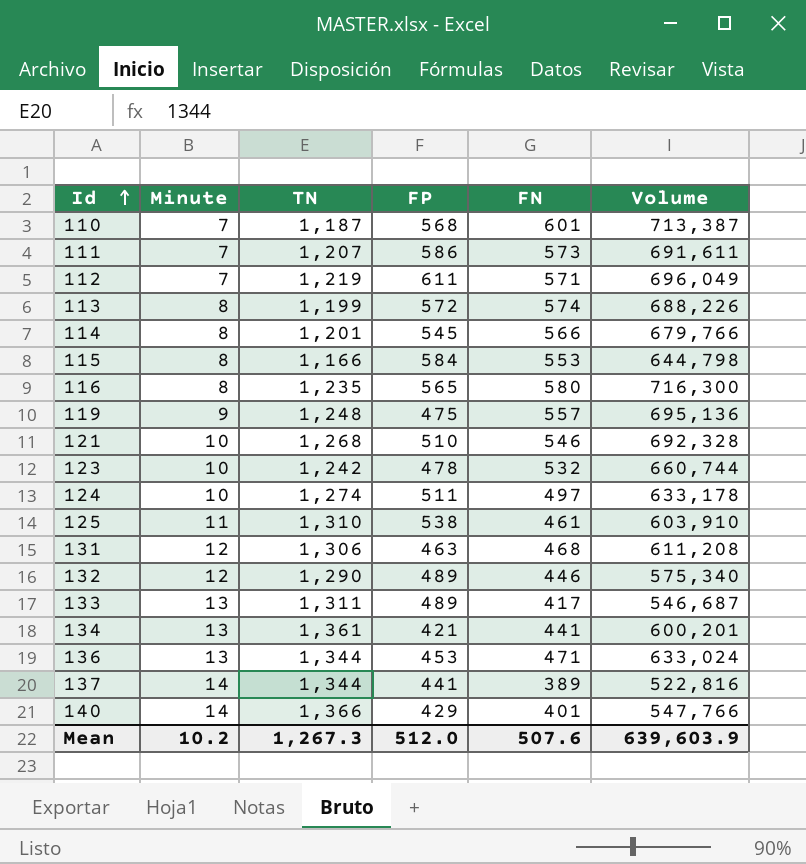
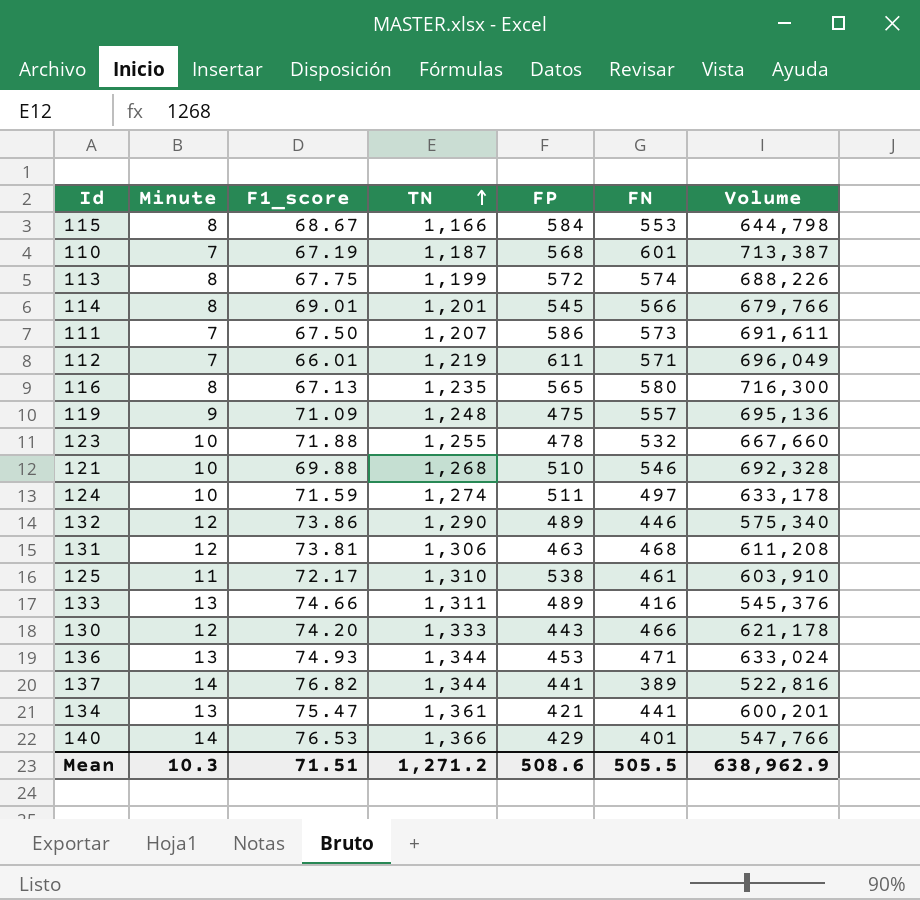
row order: Id ascending -> TN ascending
column F1_score | position: none -> 3
123 | TN: 1,242 -> 1,255
123 | Volume: 660,744 -> 667,660
133 | FN: 417 -> 416
133 | Volume: 546,687 -> 545,376
row 130: none -> 12 | 74.20 | 1,333 | 443 | 466 | 621,178
Mean | Minute: 10.2 -> 10.3
Mean | TN: 1,267.3 -> 1,271.2
Mean | FP: 512.0 -> 508.6
Mean | FN: 507.6 -> 505.5
Mean | Volume: 639,603.9 -> 638,962.9

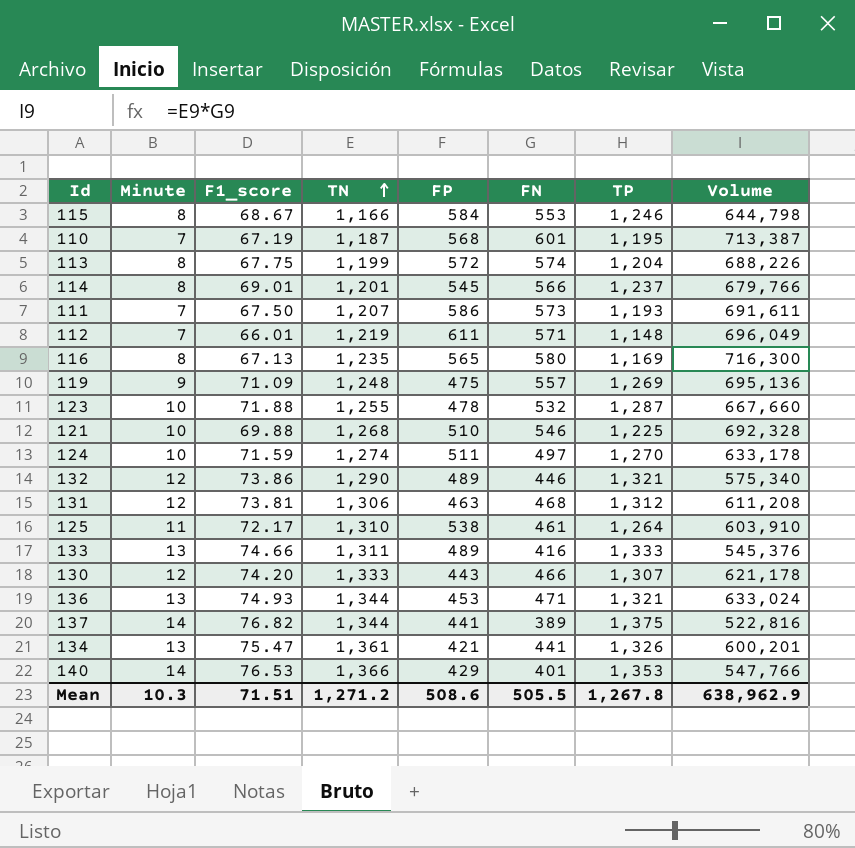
column TP | position: none -> 7

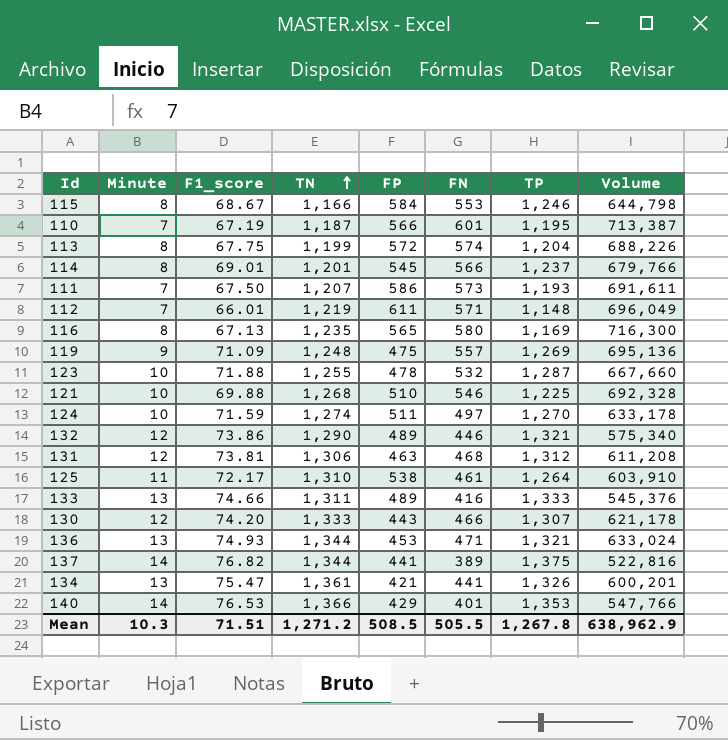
110 | FP: 568 -> 566
Mean | FP: 508.6 -> 508.5

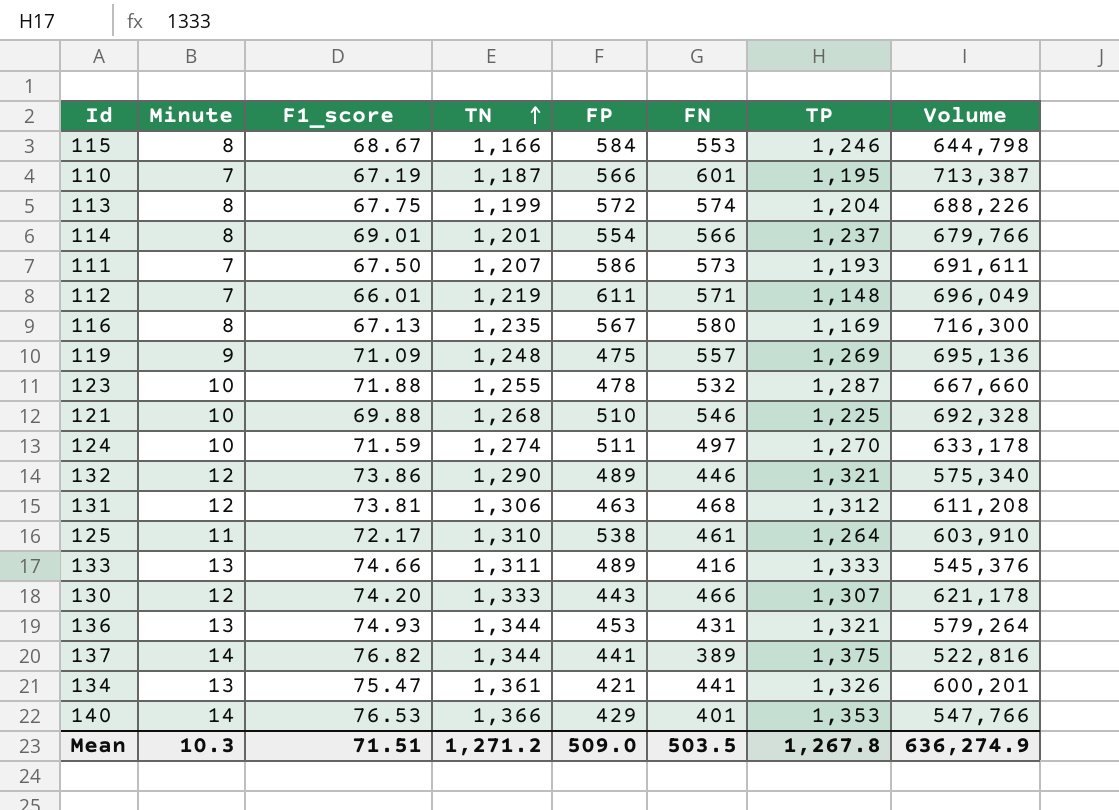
114 | FP: 545 -> 554
116 | FP: 565 -> 567
136 | FN: 471 -> 431
136 | Volume: 633,024 -> 579,264
Mean | FP: 508.5 -> 509.0
Mean | FN: 505.5 -> 503.5
Mean | Volume: 638,962.9 -> 636,274.9

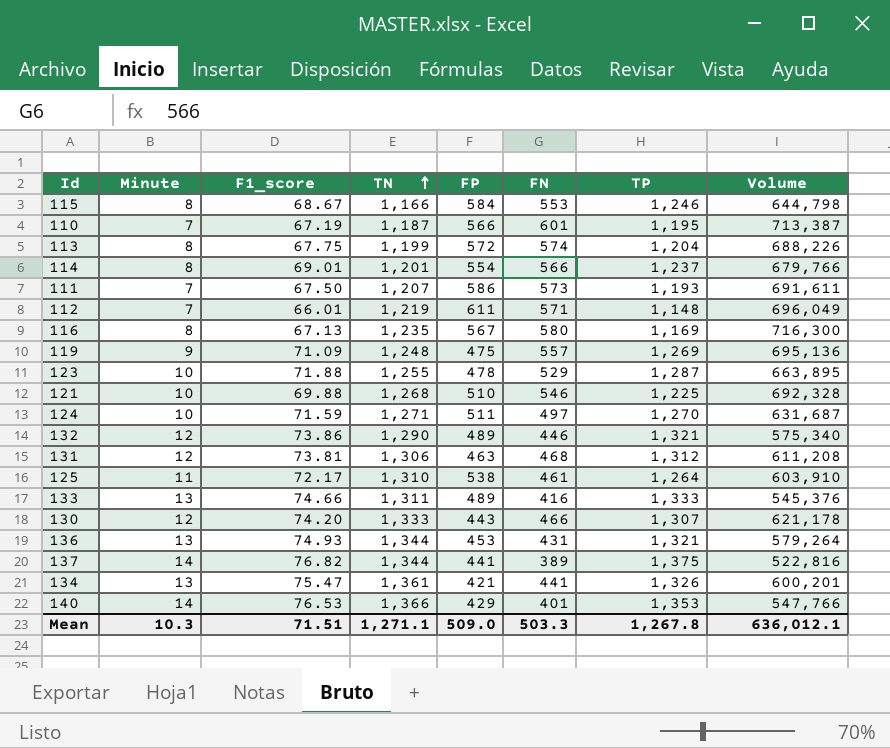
123 | FN: 532 -> 529
123 | Volume: 667,660 -> 663,895
124 | TN: 1,274 -> 1,271
124 | Volume: 633,178 -> 631,687
Mean | TN: 1,271.2 -> 1,271.1
Mean | FN: 503.5 -> 503.3
Mean | Volume: 636,274.9 -> 636,012.1

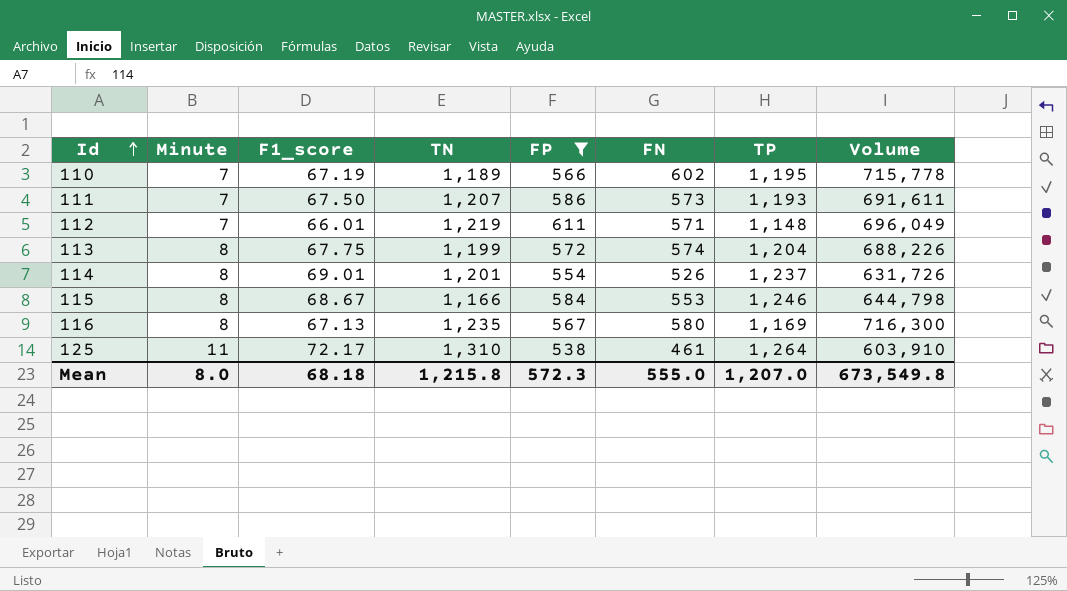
filter: none -> FP >= 538
row order: TN ascending -> Id ascending
110 | TN: 1,187 -> 1,189
110 | FN: 601 -> 602
110 | Volume: 713,387 -> 715,778
114 | FN: 566 -> 526
114 | Volume: 679,766 -> 631,726
Mean | Minute: 10.3 -> 8.0
Mean | F1_score: 71.51 -> 68.18
Mean | TN: 1,271.1 -> 1,215.8
Mean | FP: 509.0 -> 572.3
Mean | FN: 503.3 -> 555.0
Mean | TP: 1,267.8 -> 1,207.0
Mean | Volume: 636,012.1 -> 673,549.8

